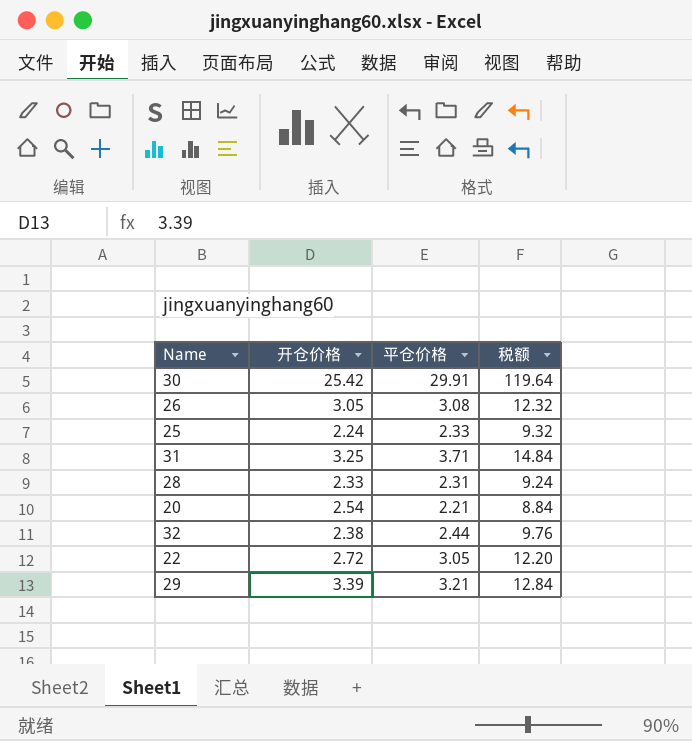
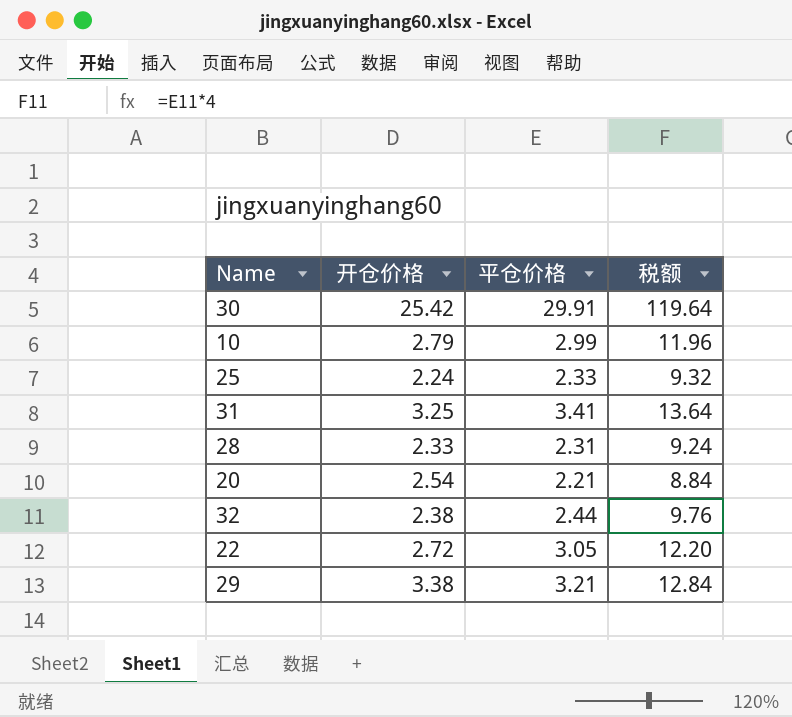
row 26: 3.05 | 3.08 | 12.32 -> none
row 10: none -> 2.79 | 2.99 | 11.96
31 | 平仓价格: 3.71 -> 3.41
31 | 税额: 14.84 -> 13.64
29 | 开仓价格: 3.39 -> 3.38

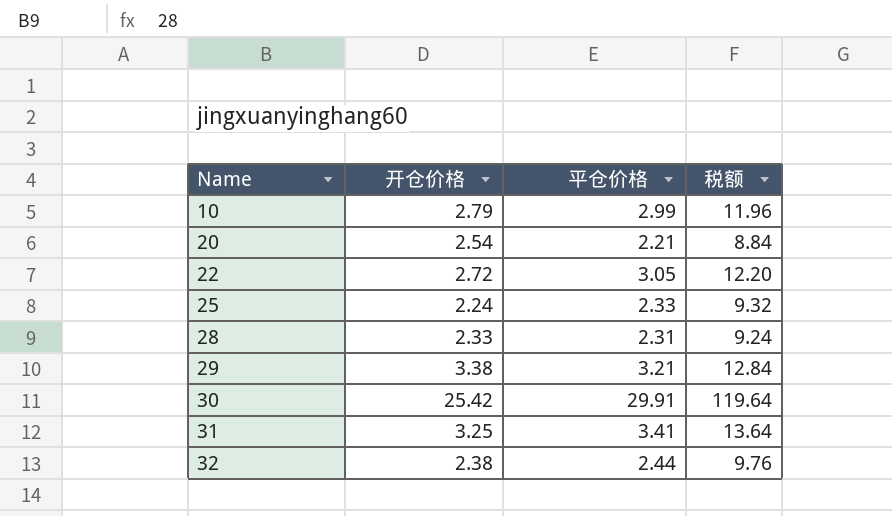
row order: none -> Name ascending

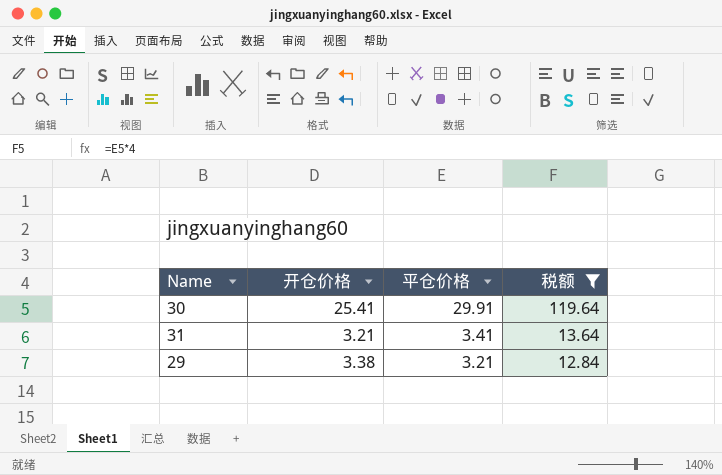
filter: none -> 税额 >= 12.84
row order: Name ascending -> 平仓价格 descending
30 | 开仓价格: 25.42 -> 25.41
31 | 开仓价格: 3.25 -> 3.21

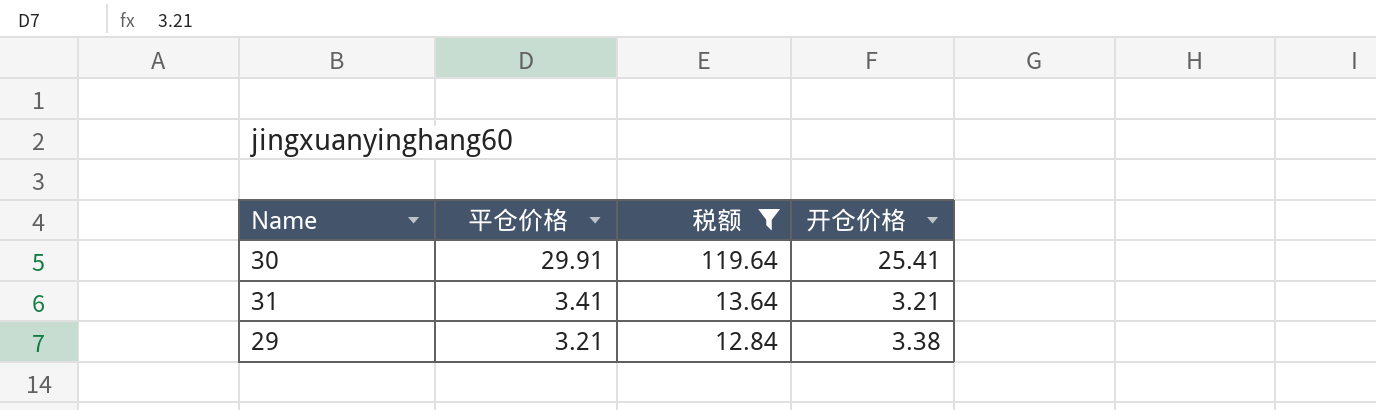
column 开仓价格 | position: 2 -> 4

